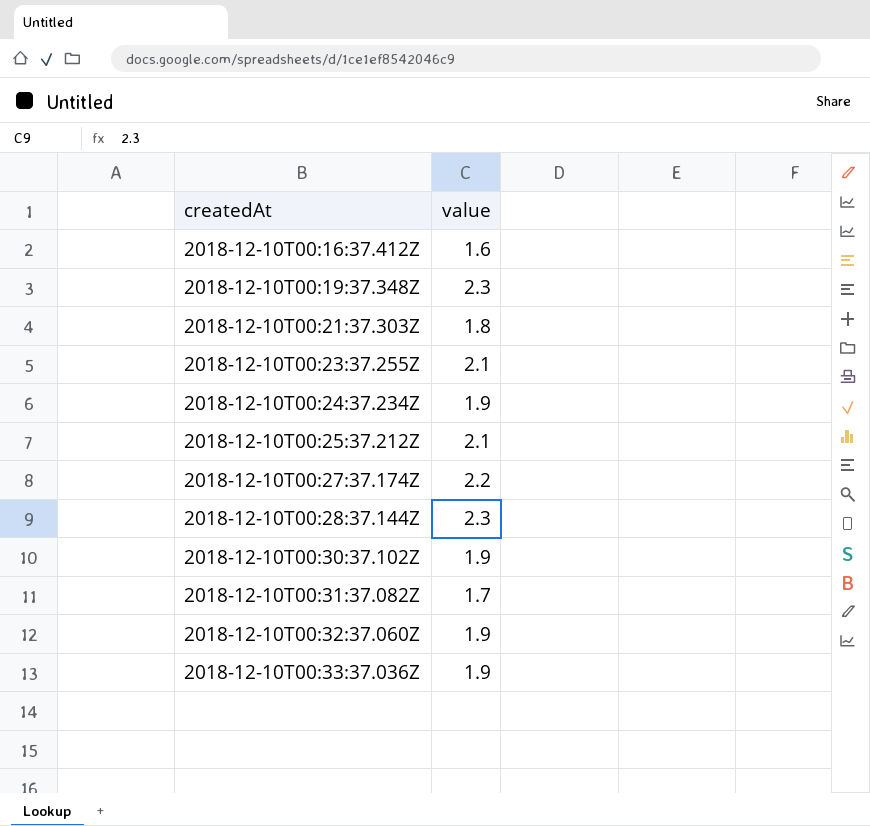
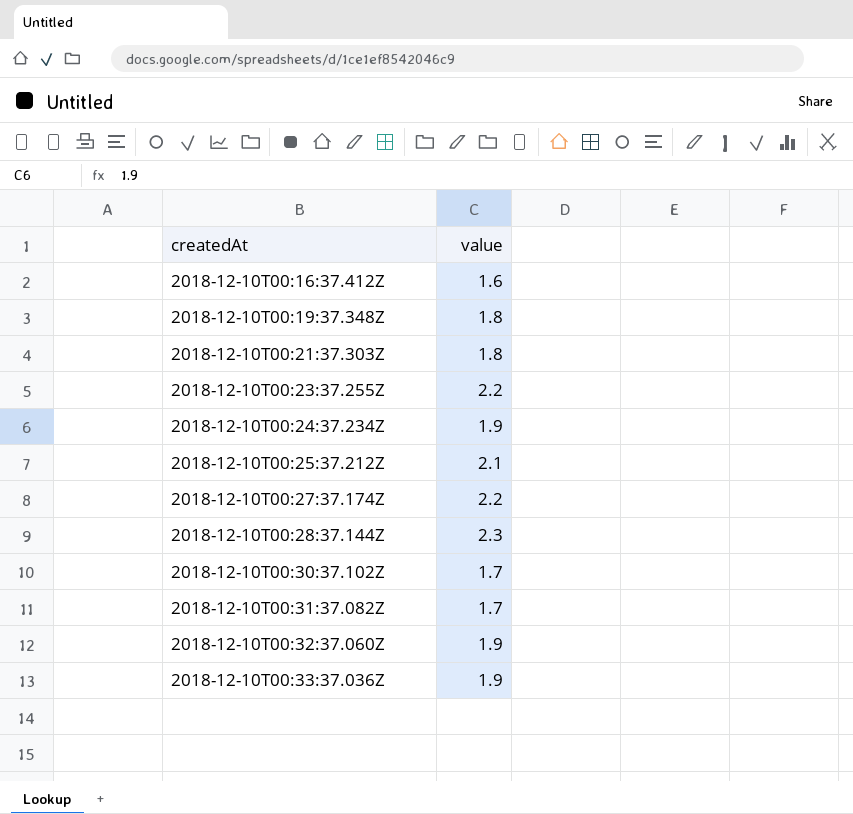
2018-12-10T00:19:37.348Z | value: 2.3 -> 1.8
2018-12-10T00:23:37.255Z | value: 2.1 -> 2.2
2018-12-10T00:30:37.102Z | value: 1.9 -> 1.7

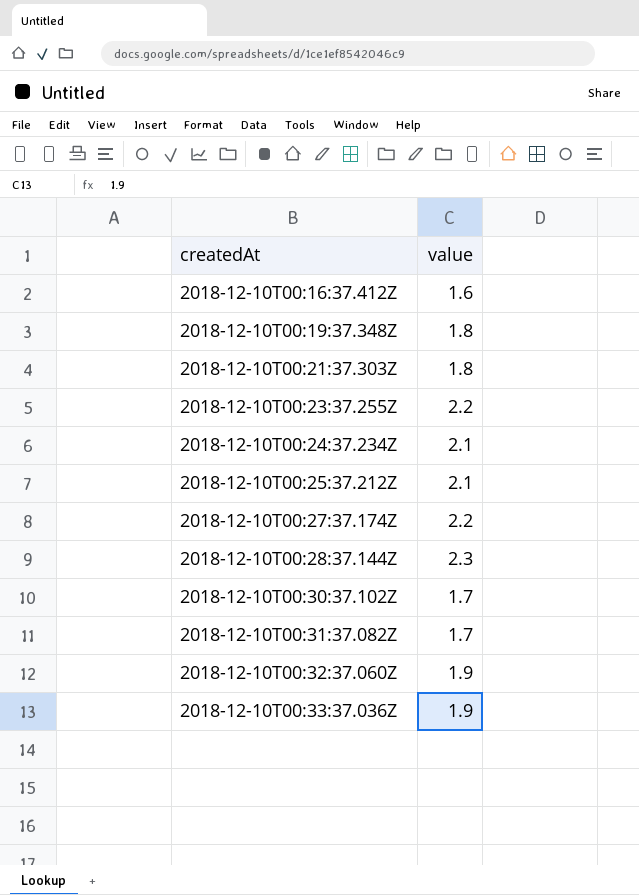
2018-12-10T00:24:37.234Z | value: 1.9 -> 2.1

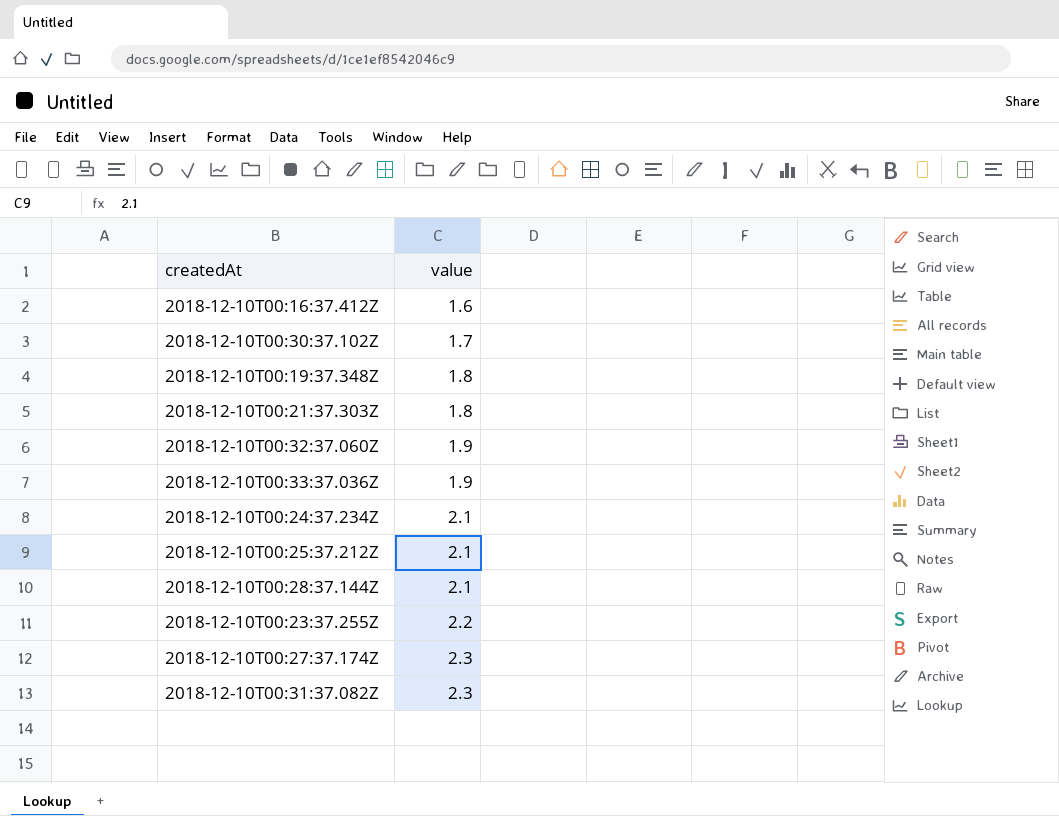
row order: createdAt ascending -> value ascending
2018-12-10T00:28:37.144Z | value: 2.3 -> 2.1
2018-12-10T00:27:37.174Z | value: 2.2 -> 2.3
2018-12-10T00:31:37.082Z | value: 1.7 -> 2.3

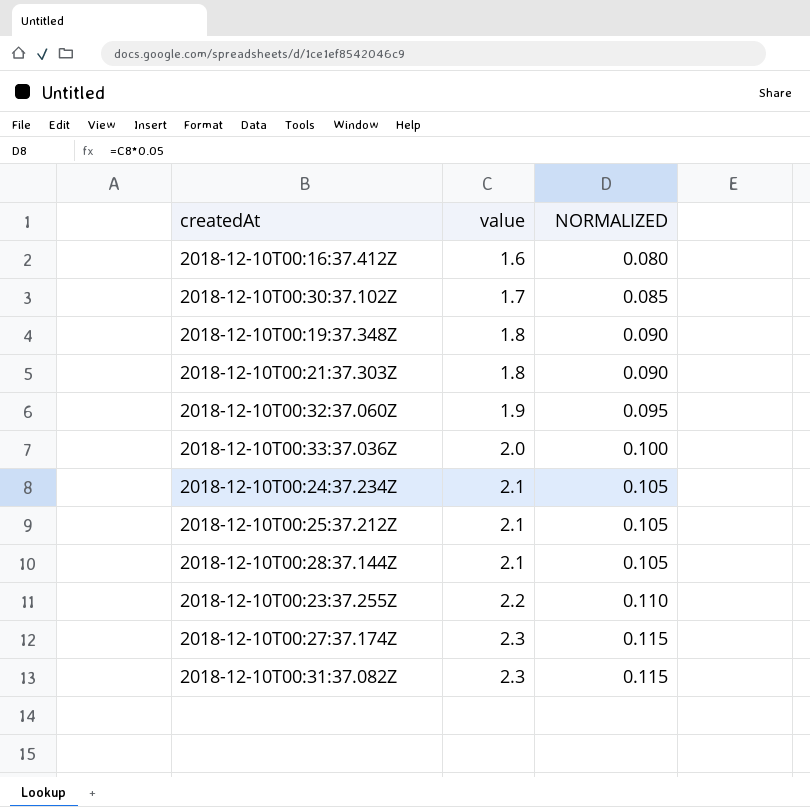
column NORMALIZED | formula: none -> [value] * 0.05
2018-12-10T00:33:37.036Z | value: 1.9 -> 2.0

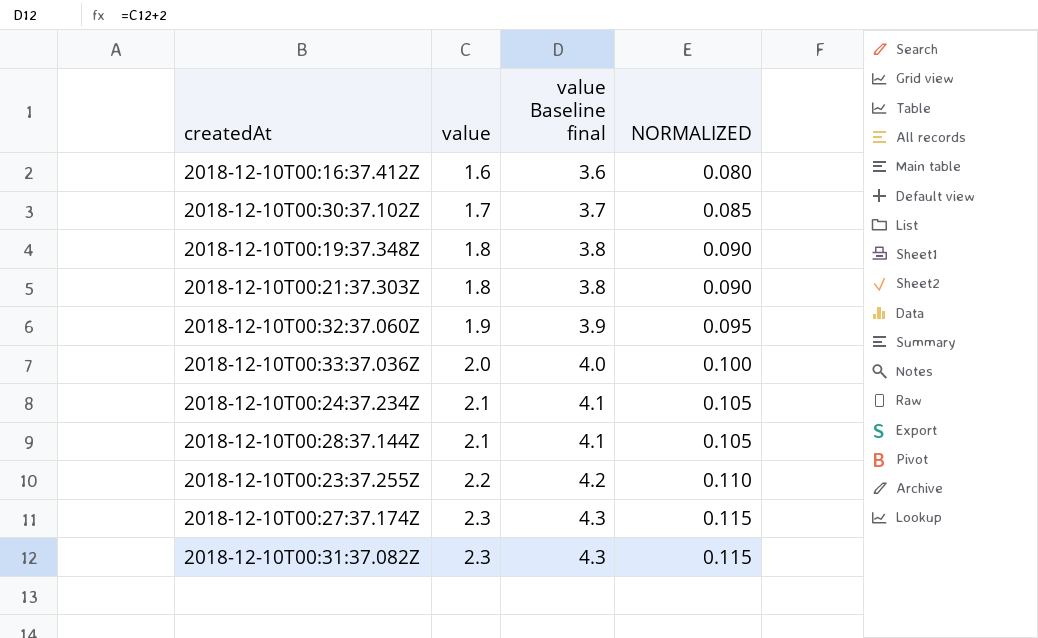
column value Baseline final | formula: none -> [value] + 2
row 2018-12-10T00:25:37.212Z: 2.1 | 0.105 -> none

